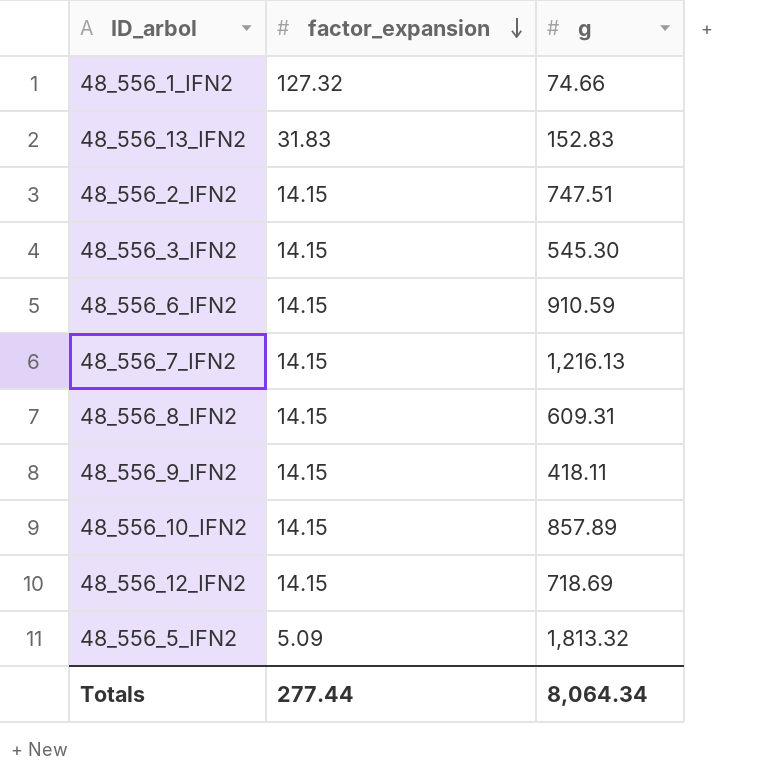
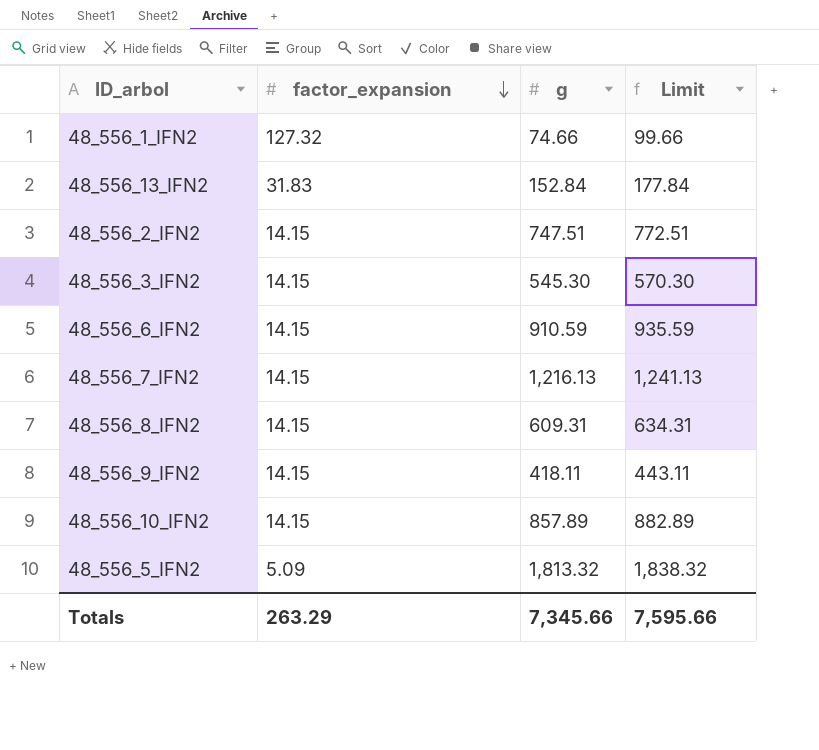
column Limit | formula: none -> [g] + 25
row 48_556_12_IFN2: 14.15 | 718.69 -> none
48_556_13_IFN2 | g: 152.83 -> 152.84
Totals | factor_expansion: 277.44 -> 263.29
Totals | g: 8,064.34 -> 7,345.66

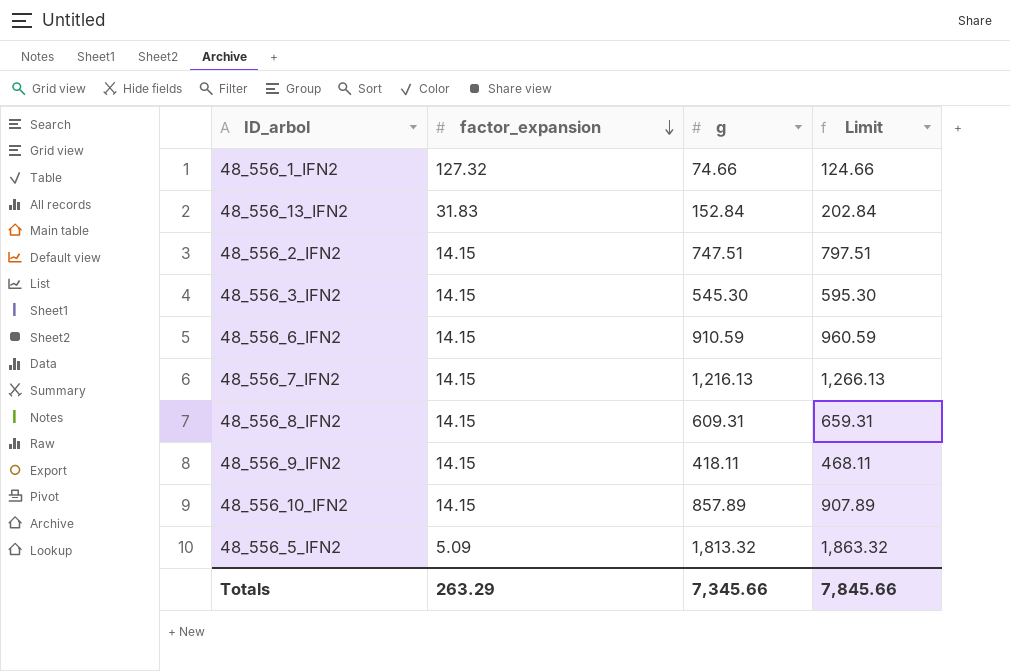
column Limit | formula: [g] + 25 -> [g] + 50
Totals | Limit: 7,595.66 -> 7,845.66

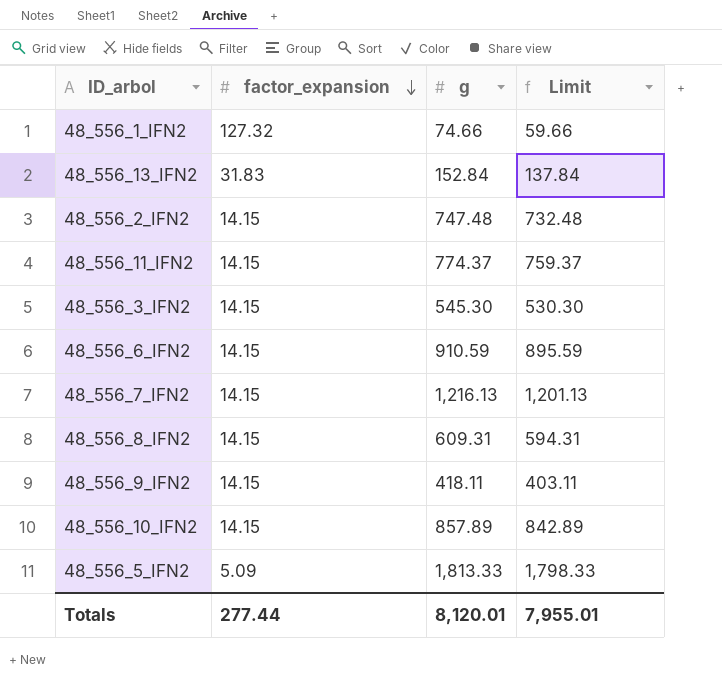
column Limit | formula: [g] + 50 -> [g] - 15
48_556_2_IFN2 | g: 747.51 -> 747.48
row 48_556_11_IFN2: none -> 14.15 | 774.37 | 759.37
48_556_5_IFN2 | g: 1,813.32 -> 1,813.33
Totals | factor_expansion: 263.29 -> 277.44
Totals | g: 7,345.66 -> 8,120.01
Totals | Limit: 7,845.66 -> 7,955.01

